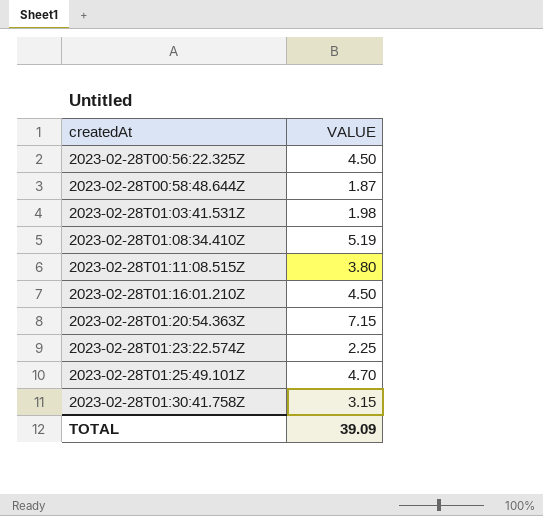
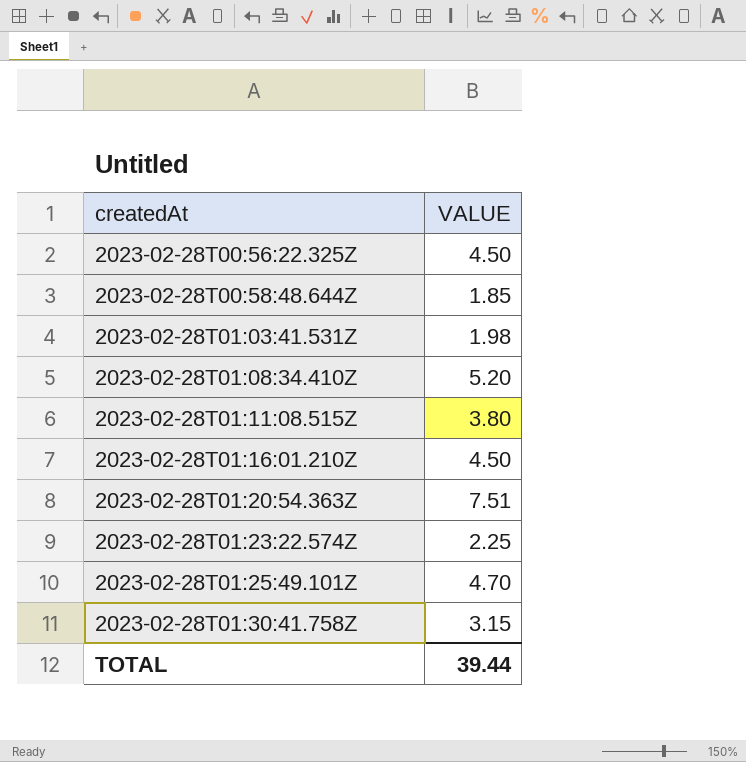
2023-02-28T00:58:48.644Z | VALUE: 1.87 -> 1.85
2023-02-28T01:08:34.410Z | VALUE: 5.19 -> 5.20
2023-02-28T01:20:54.363Z | VALUE: 7.15 -> 7.51
TOTAL | VALUE: 39.09 -> 39.44

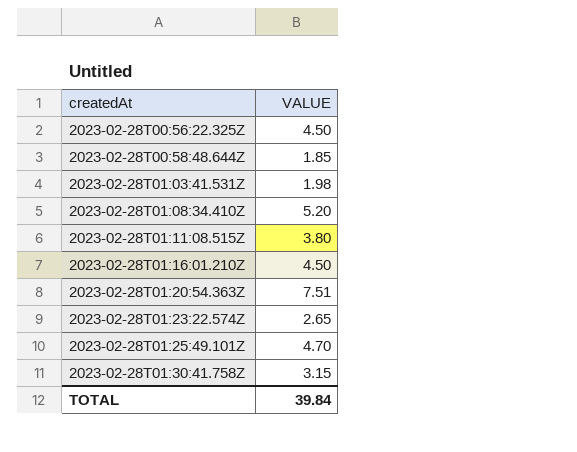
2023-02-28T01:23:22.574Z | VALUE: 2.25 -> 2.65
TOTAL | VALUE: 39.44 -> 39.84

